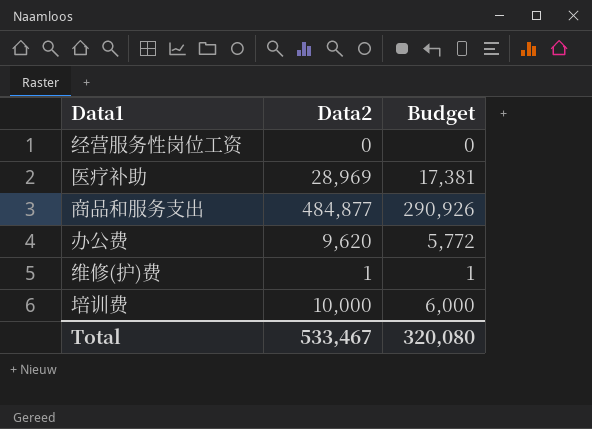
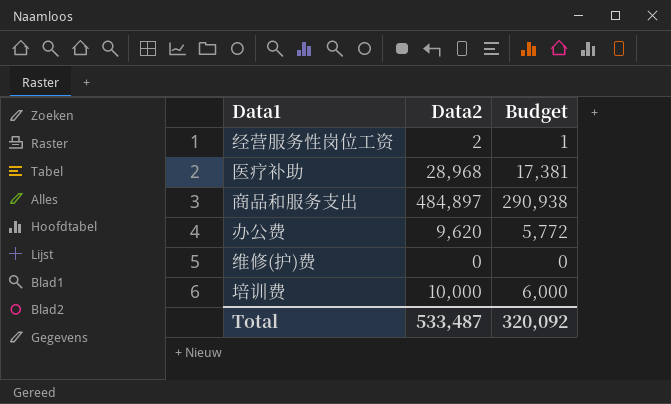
经营服务性岗位工资 | Data2: 0 -> 2
经营服务性岗位工资 | Budget: 0 -> 1
医疗补助 | Data2: 28,969 -> 28,968
商品和服务支出 | Data2: 484,877 -> 484,897
商品和服务支出 | Budget: 290,926 -> 290,938
维修(护)费 | Data2: 1 -> 0
维修(护)费 | Budget: 1 -> 0
Total | Data2: 533,467 -> 533,487
Total | Budget: 320,080 -> 320,092

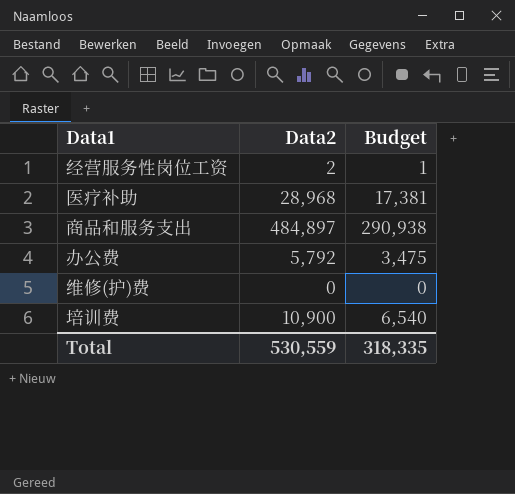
办公费 | Data2: 9,620 -> 5,792
办公费 | Budget: 5,772 -> 3,475
培训费 | Data2: 10,000 -> 10,900
培训费 | Budget: 6,000 -> 6,540
Total | Data2: 533,487 -> 530,559
Total | Budget: 320,092 -> 318,335

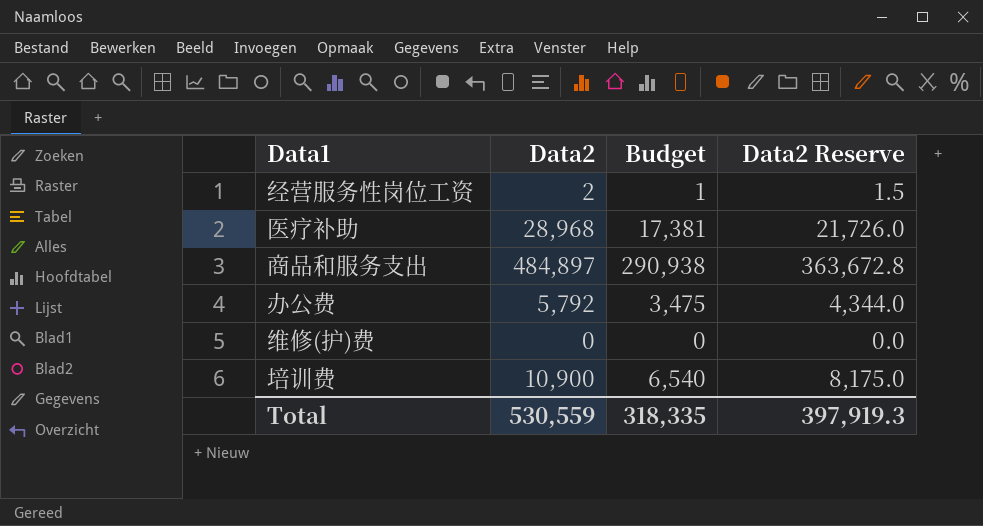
column Data2 Reserve | formula: none -> [Data2] * 0.75

